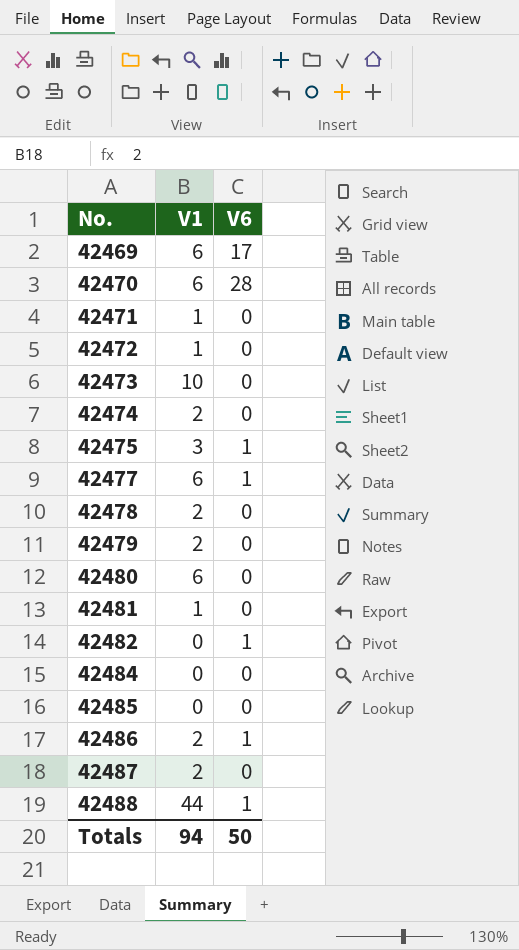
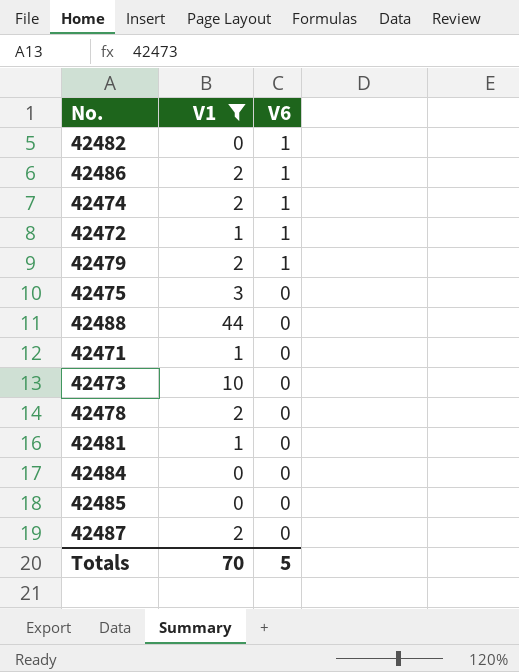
filter: none -> V1 != 6
row order: No. ascending -> V6 descending
42474 | V6: 0 -> 1
42472 | V6: 0 -> 1
42479 | V6: 0 -> 1
42475 | V6: 1 -> 0
42488 | V6: 1 -> 0
Totals | V1: 94 -> 70
Totals | V6: 50 -> 5

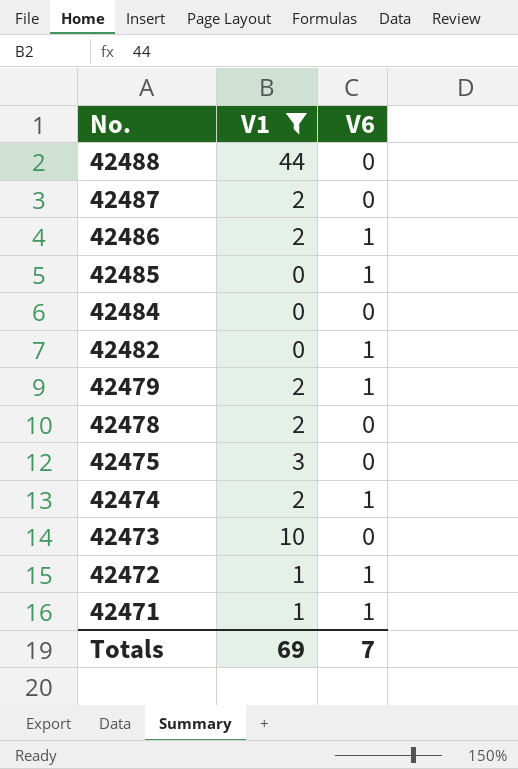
row order: V6 descending -> No. descending
row 42481: 1 | 0 -> none
42485 | V6: 0 -> 1
42471 | V6: 0 -> 1
Totals | V1: 70 -> 69
Totals | V6: 5 -> 7

